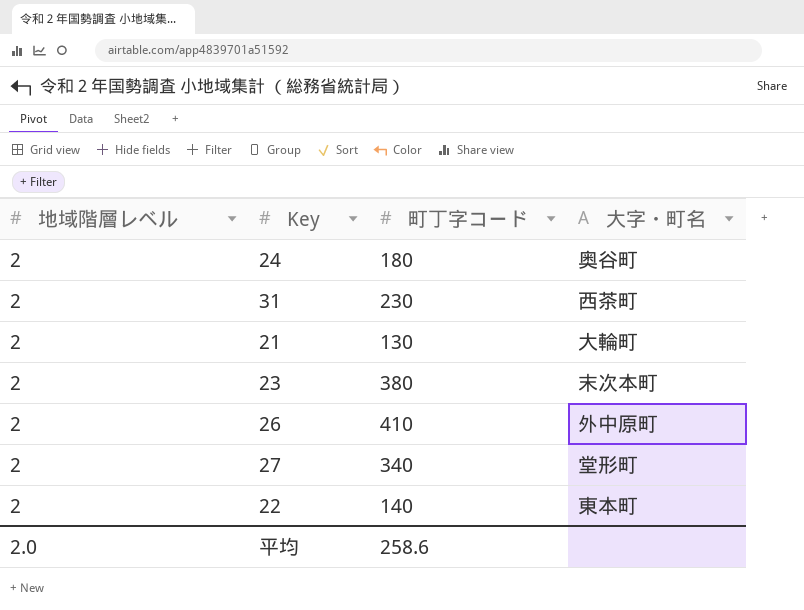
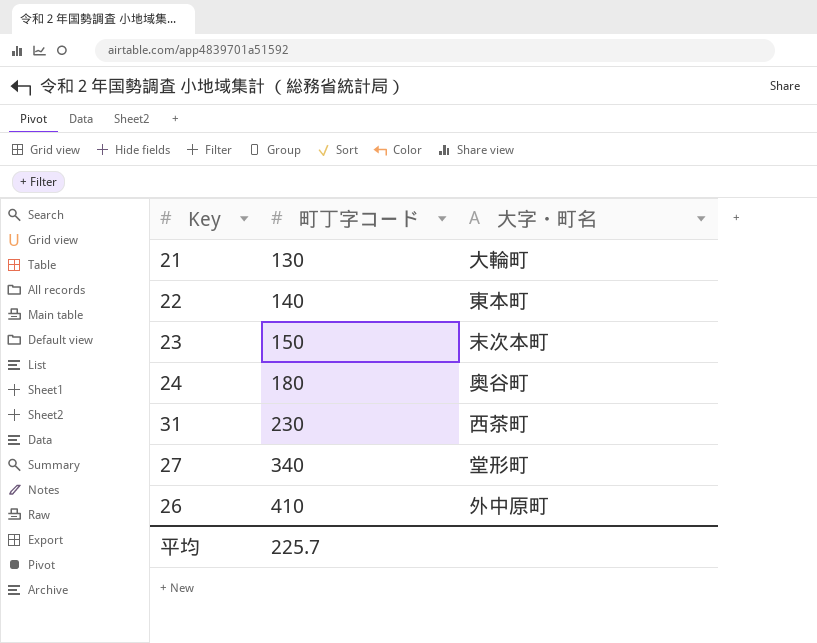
row order: none -> 町丁字コード ascending
column 地域階層レベル | position: 1 -> none
23 | 町丁字コード: 380 -> 150
平均 | 町丁字コード: 258.6 -> 225.7

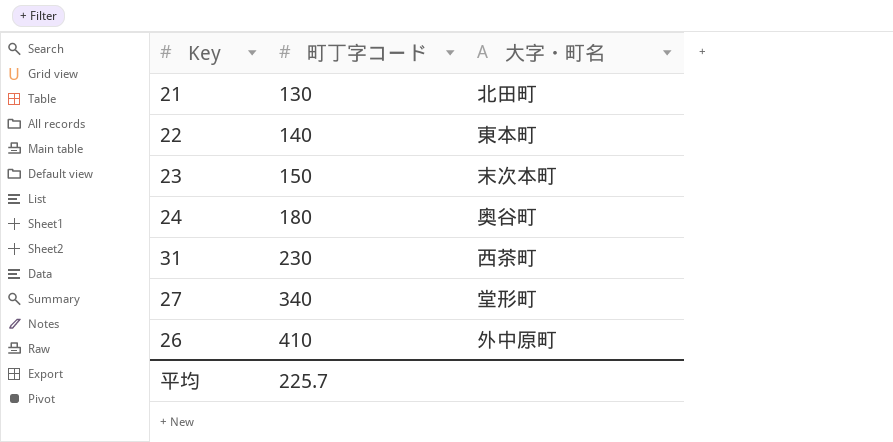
21 | 大字・町名: 大輪町 -> 北田町

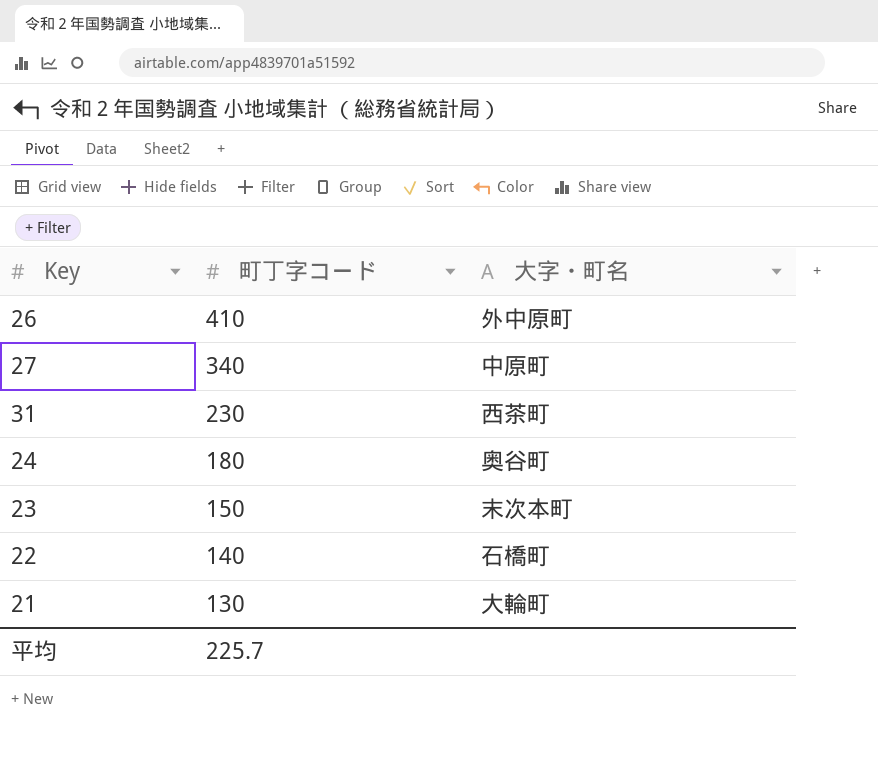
row order: 町丁字コード ascending -> 町丁字コード descending
27 | 大字・町名: 堂形町 -> 中原町
22 | 大字・町名: 東本町 -> 石橋町
21 | 大字・町名: 北田町 -> 大輪町

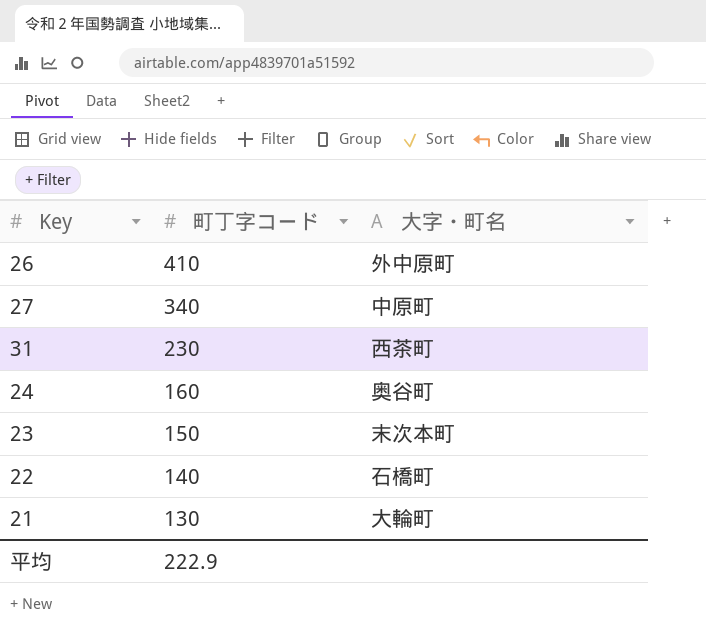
24 | 町丁字コード: 180 -> 160
平均 | 町丁字コード: 225.7 -> 222.9

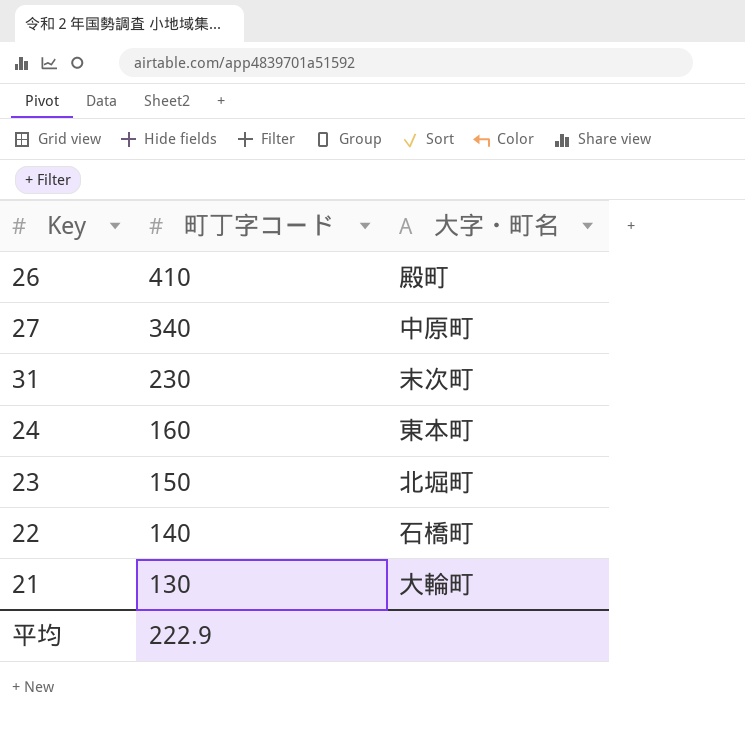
26 | 大字・町名: 外中原町 -> 殿町
31 | 大字・町名: 西茶町 -> 末次町
24 | 大字・町名: 奥谷町 -> 東本町
23 | 大字・町名: 末次本町 -> 北堀町

